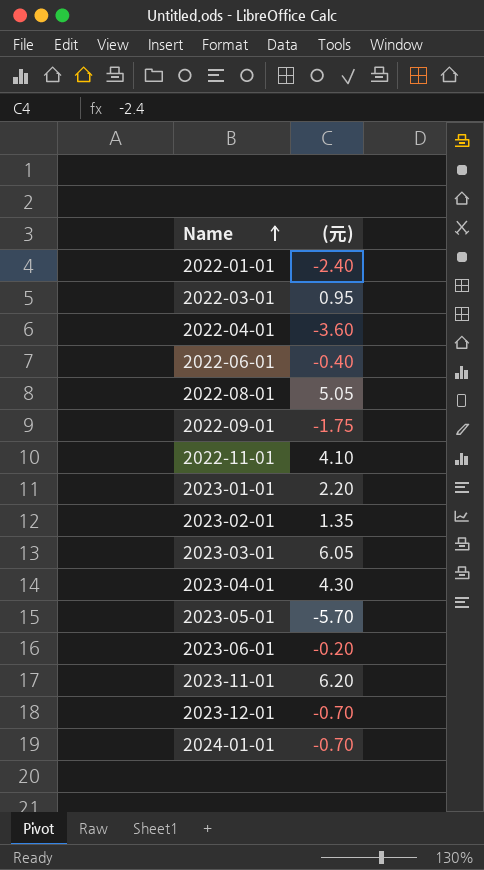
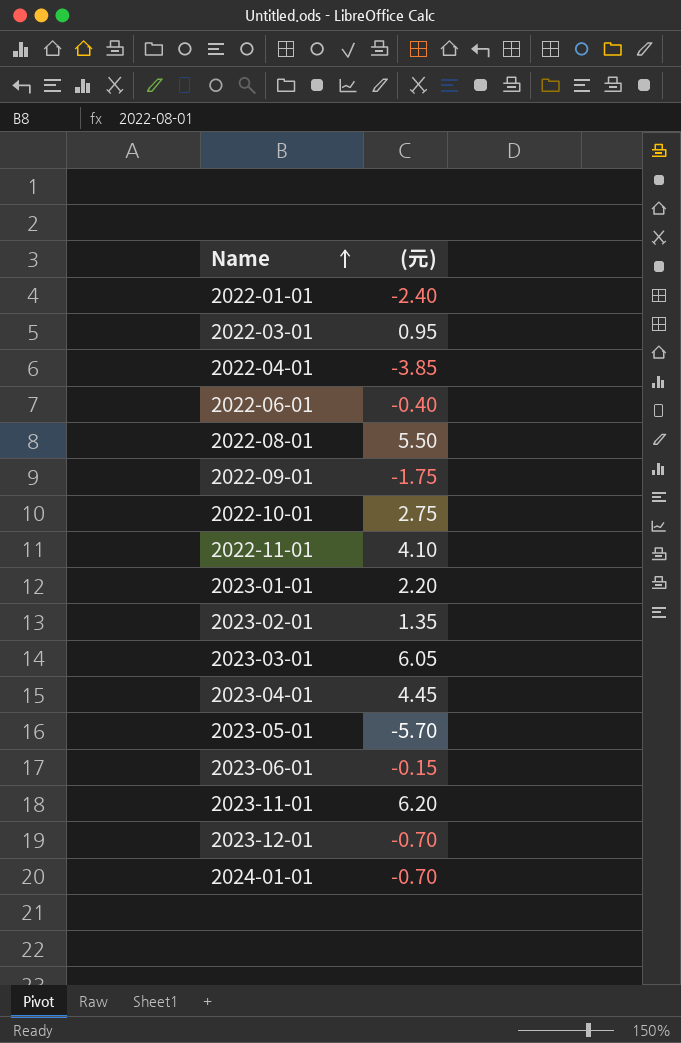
2022-04-01 | (元): -3.60 -> -3.85
2022-08-01 | (元): 5.05 -> 5.50
row 2022-10-01: none -> 2.75
2023-04-01 | (元): 4.30 -> 4.45
2023-06-01 | (元): -0.20 -> -0.15

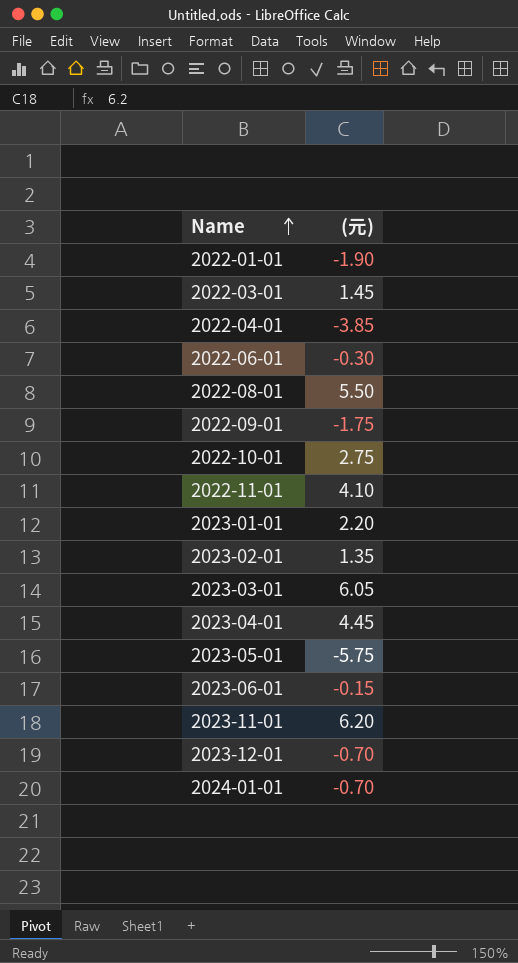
2022-01-01 | (元): -2.40 -> -1.90
2022-03-01 | (元): 0.95 -> 1.45
2022-06-01 | (元): -0.40 -> -0.30
2023-05-01 | (元): -5.70 -> -5.75

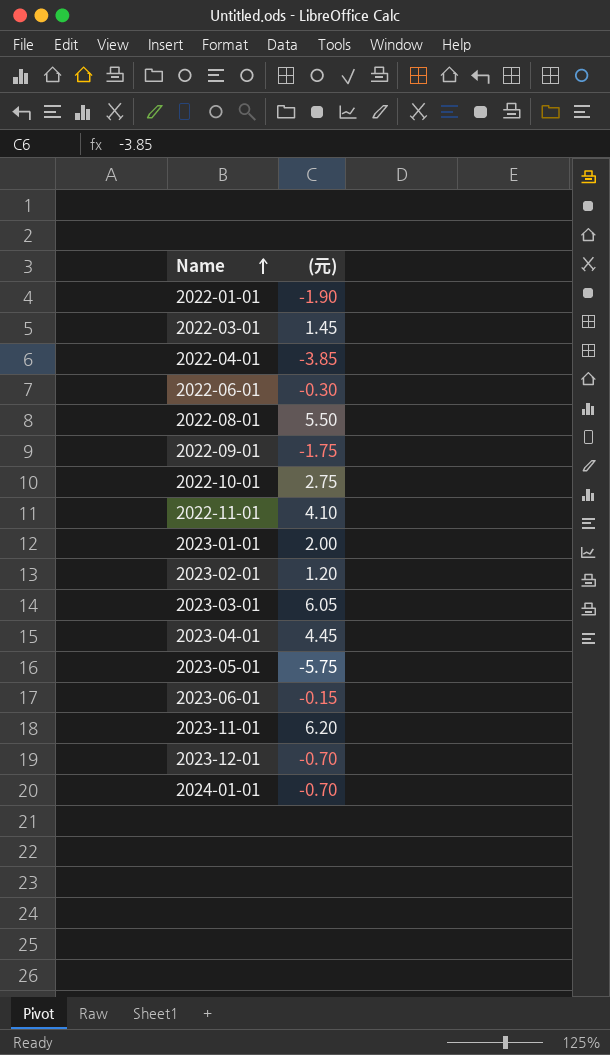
2023-01-01 | (元): 2.20 -> 2.00
2023-02-01 | (元): 1.35 -> 1.20

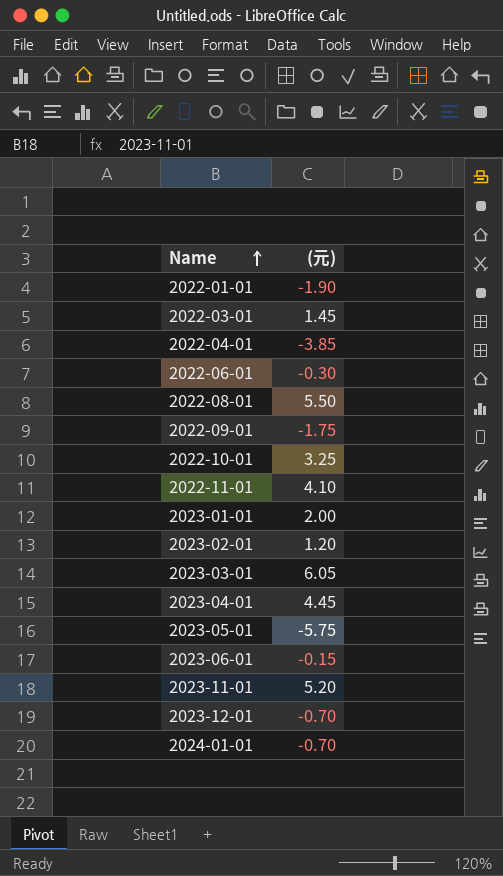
2022-10-01 | (元): 2.75 -> 3.25
2023-11-01 | (元): 6.20 -> 5.20

